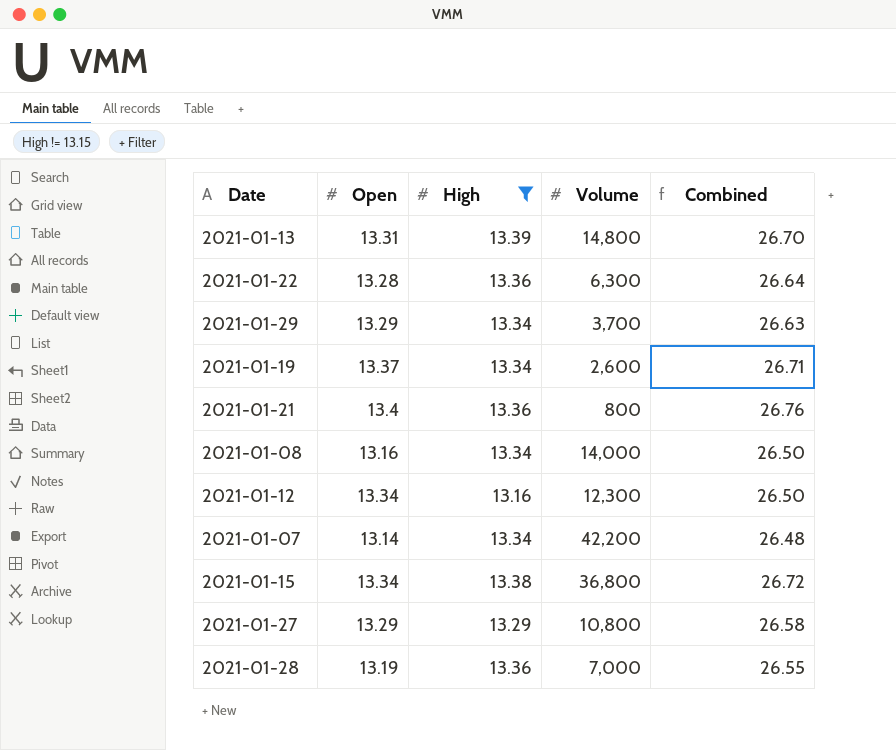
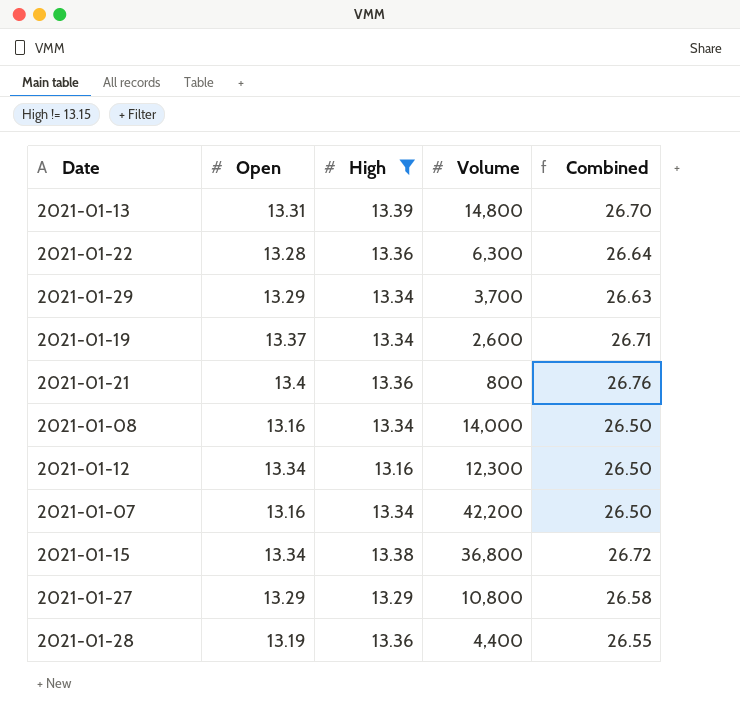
2021-01-07 | Open: 13.14 -> 13.16
2021-01-07 | Combined: 26.48 -> 26.50
2021-01-28 | Volume: 7,000 -> 4,400

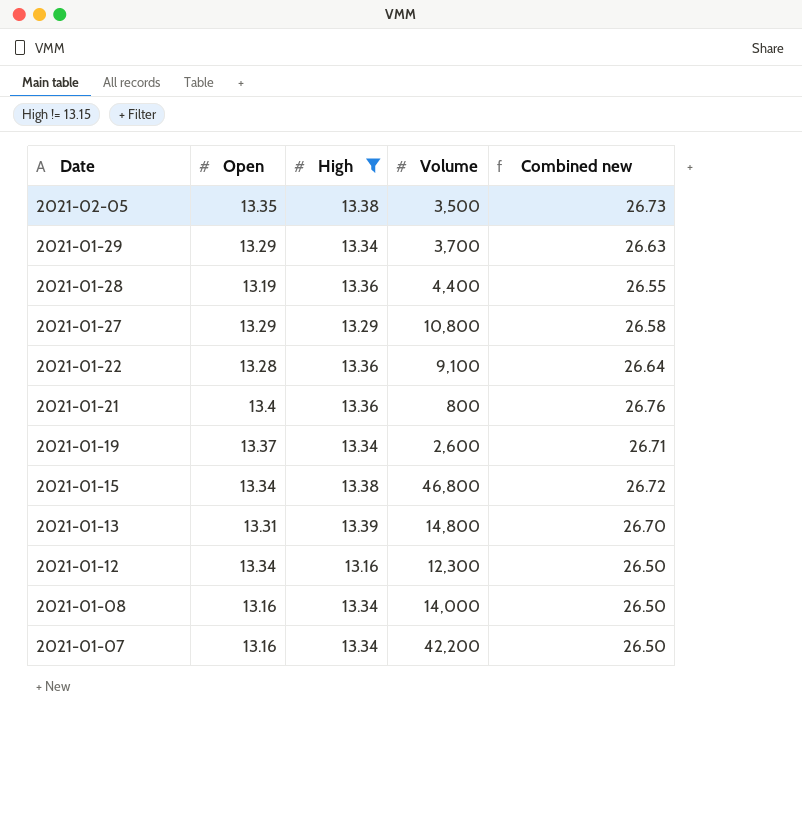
row order: none -> Date descending
column name: Combined -> Combined new
row 2021-02-05: none -> 13.35 | 13.38 | 3,500 | 26.73
2021-01-22 | Volume: 6,300 -> 9,100
2021-01-15 | Volume: 36,800 -> 46,800

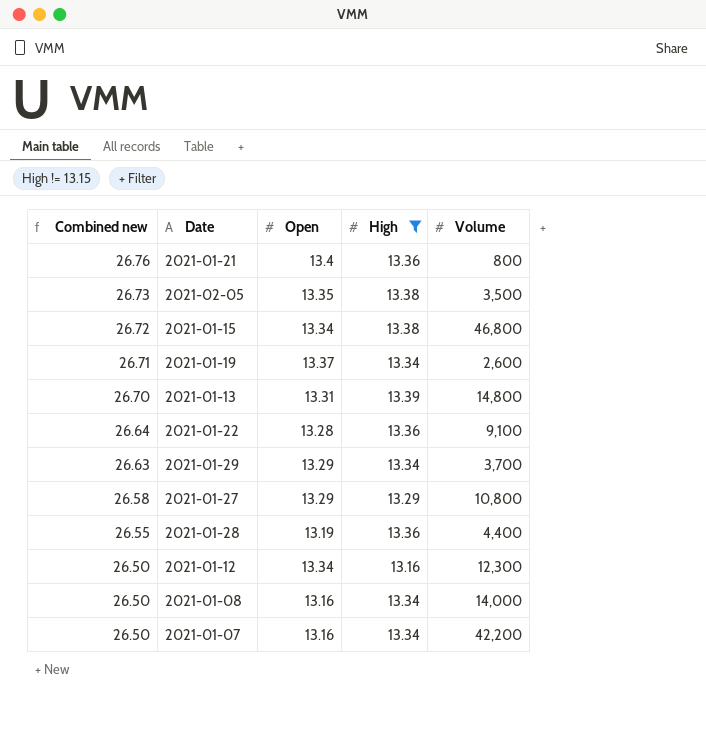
row order: Date descending -> Combined new descending
column Combined new | position: 5 -> 1

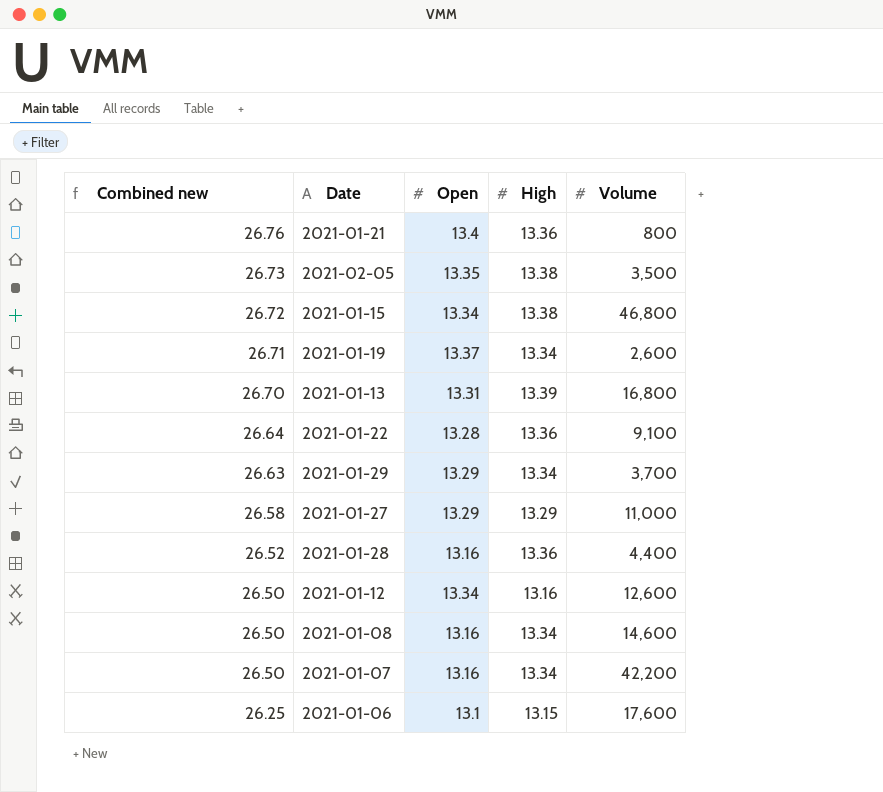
filter: High != 13.15 -> none
2021-01-13 | Volume: 14,800 -> 16,800
2021-01-27 | Volume: 10,800 -> 11,000
2021-01-28 | Combined new: 26.55 -> 26.52
2021-01-28 | Open: 13.19 -> 13.16
2021-01-12 | Volume: 12,300 -> 12,600
2021-01-08 | Volume: 14,000 -> 14,600

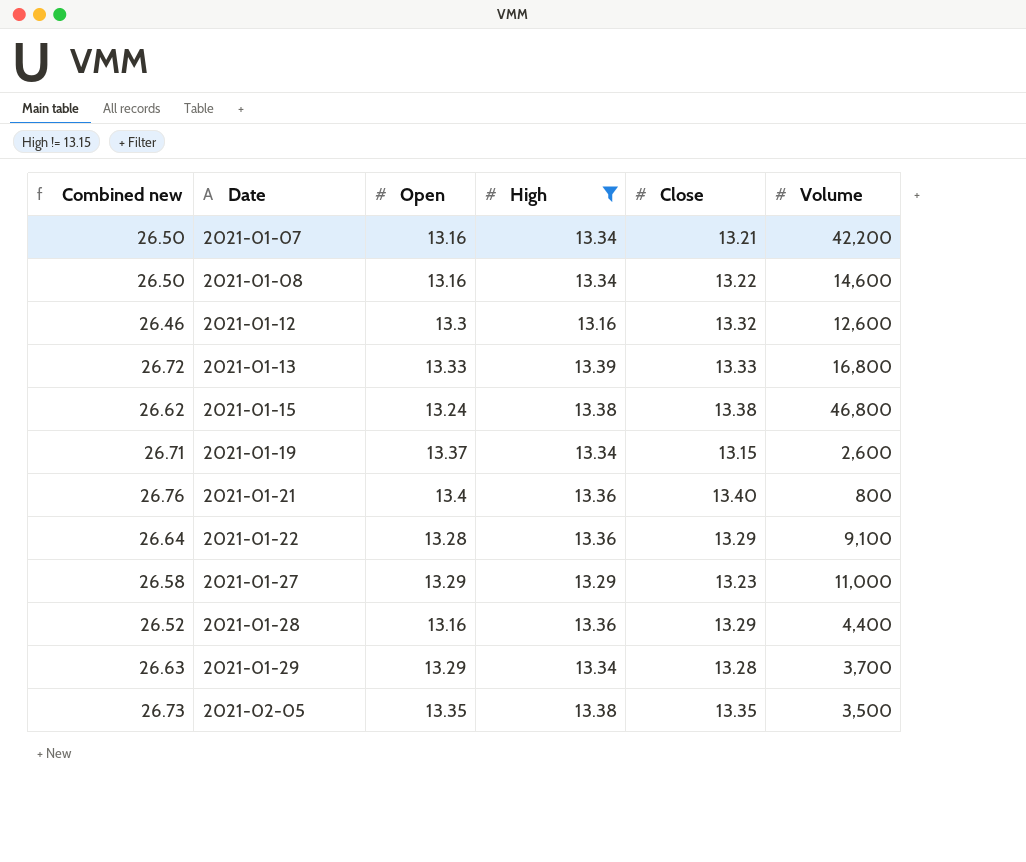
filter: none -> High != 13.15
row order: Combined new descending -> Date ascending
column Close | position: none -> 5
2021-01-12 | Combined new: 26.50 -> 26.46
2021-01-12 | Open: 13.34 -> 13.3
2021-01-13 | Combined new: 26.70 -> 26.72
2021-01-13 | Open: 13.31 -> 13.33
2021-01-15 | Combined new: 26.72 -> 26.62
2021-01-15 | Open: 13.34 -> 13.24

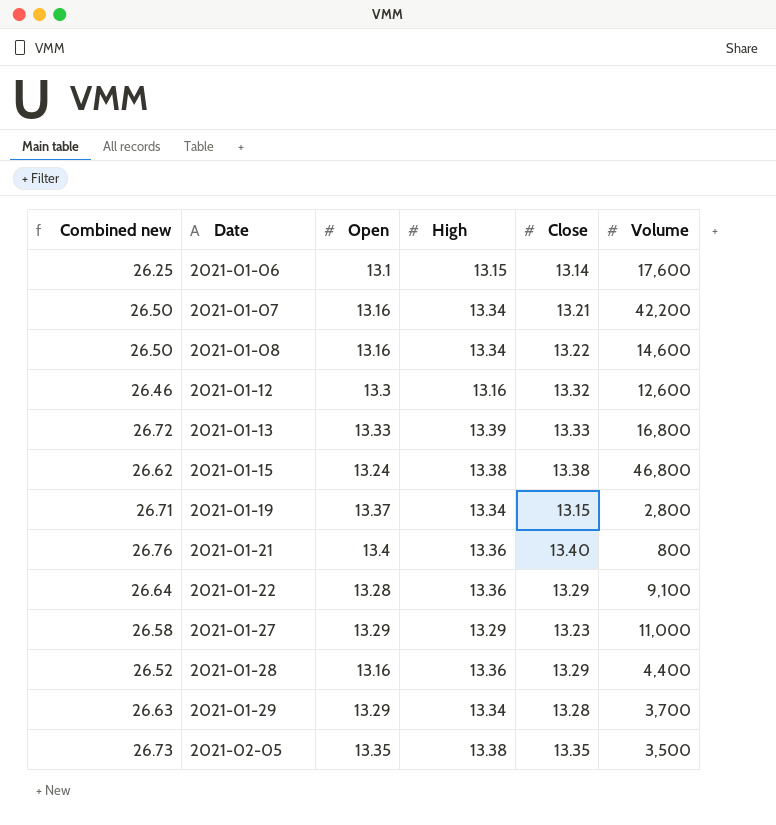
filter: High != 13.15 -> none
2021-01-19 | Volume: 2,600 -> 2,800

